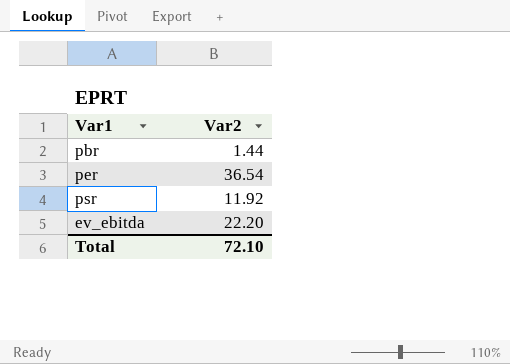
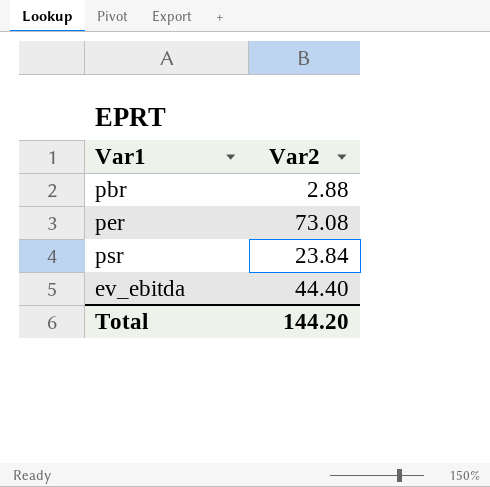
pbr | Var2: 1.44 -> 2.88
per | Var2: 36.54 -> 73.08
psr | Var2: 11.92 -> 23.84
ev_ebitda | Var2: 22.20 -> 44.40
Total | Var2: 72.10 -> 144.20

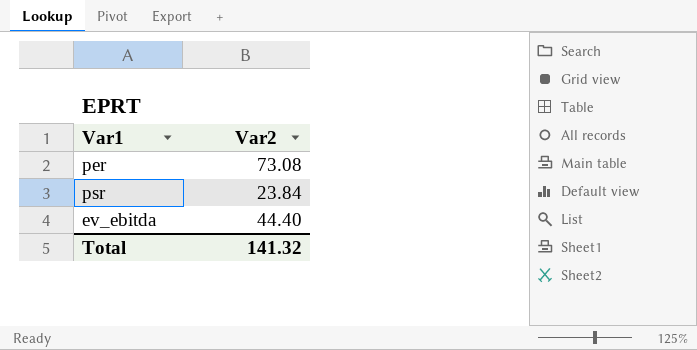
row pbr: 2.88 -> none
Total | Var2: 144.20 -> 141.32

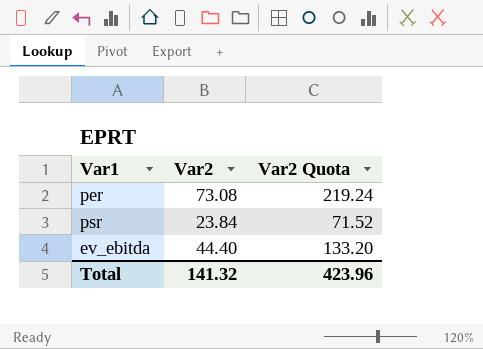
column Var2 Quota | formula: none -> [Var2] * 3

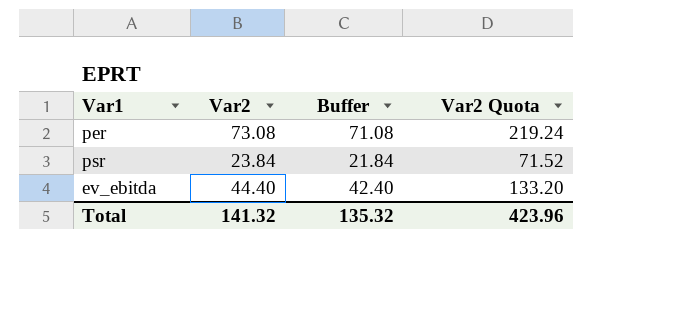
column Buffer | formula: none -> [Var2] - 2

